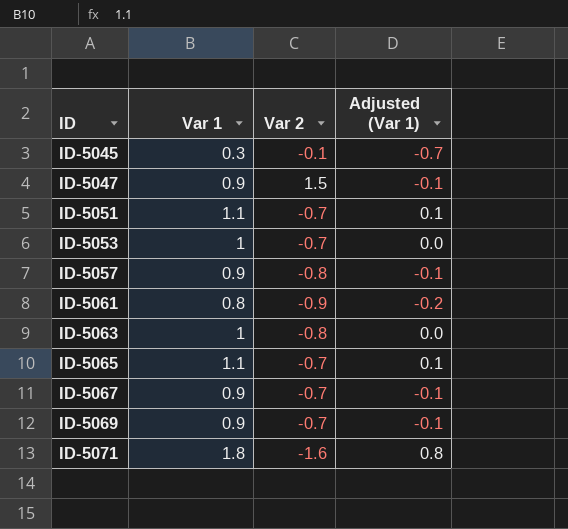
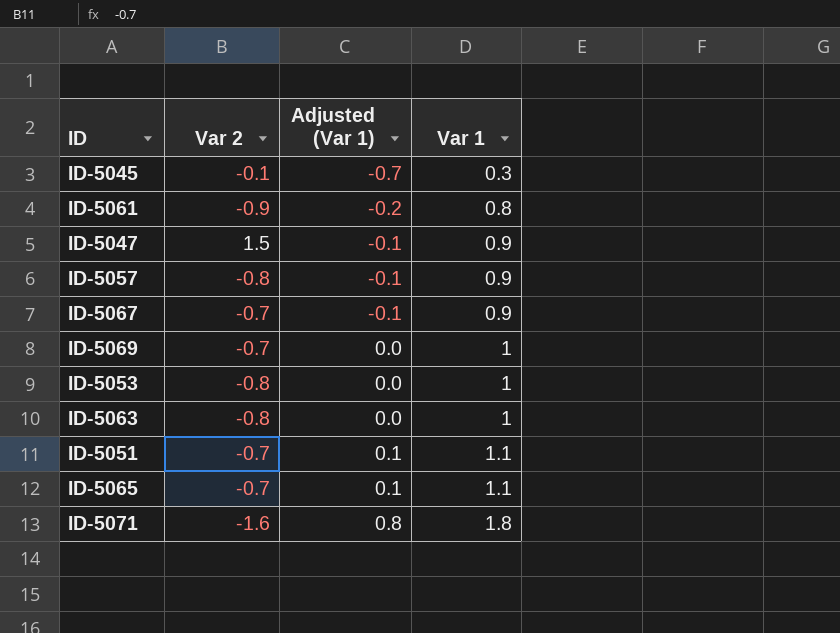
row order: ID ascending -> Adjusted (Var 1) ascending
column Var 1 | position: 2 -> 4
ID-5069 | Adjusted (Var 1): -0.1 -> 0.0
ID-5069 | Var 1: 0.9 -> 1
ID-5053 | Var 2: -0.7 -> -0.8

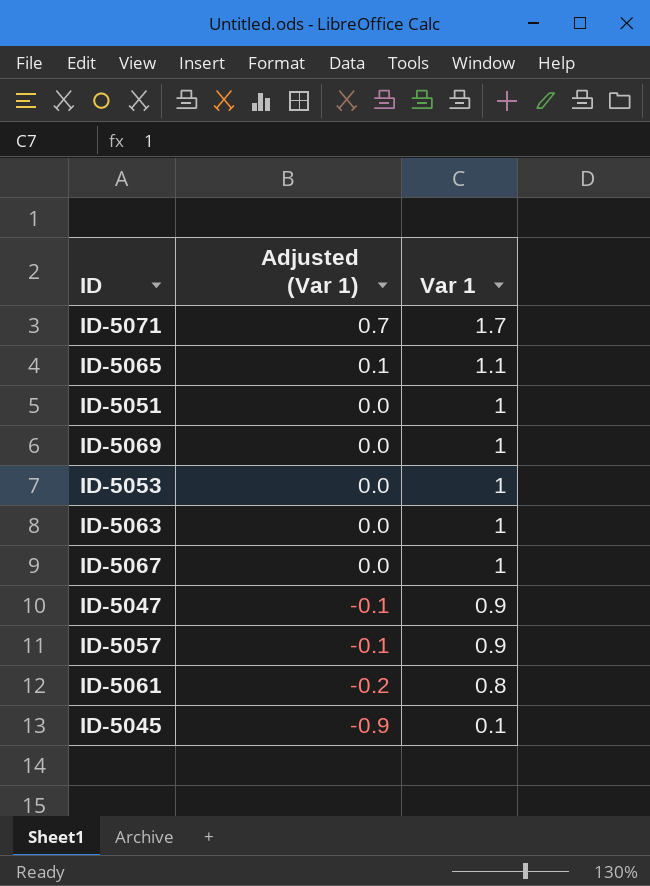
row order: Adjusted (Var 1) ascending -> Adjusted (Var 1) descending
column Var 2 | position: 2 -> none
ID-5071 | Adjusted (Var 1): 0.8 -> 0.7
ID-5071 | Var 1: 1.8 -> 1.7
ID-5051 | Adjusted (Var 1): 0.1 -> 0.0
ID-5051 | Var 1: 1.1 -> 1
ID-5067 | Adjusted (Var 1): -0.1 -> 0.0
ID-5067 | Var 1: 0.9 -> 1
ID-5045 | Adjusted (Var 1): -0.7 -> -0.9
ID-5045 | Var 1: 0.3 -> 0.1

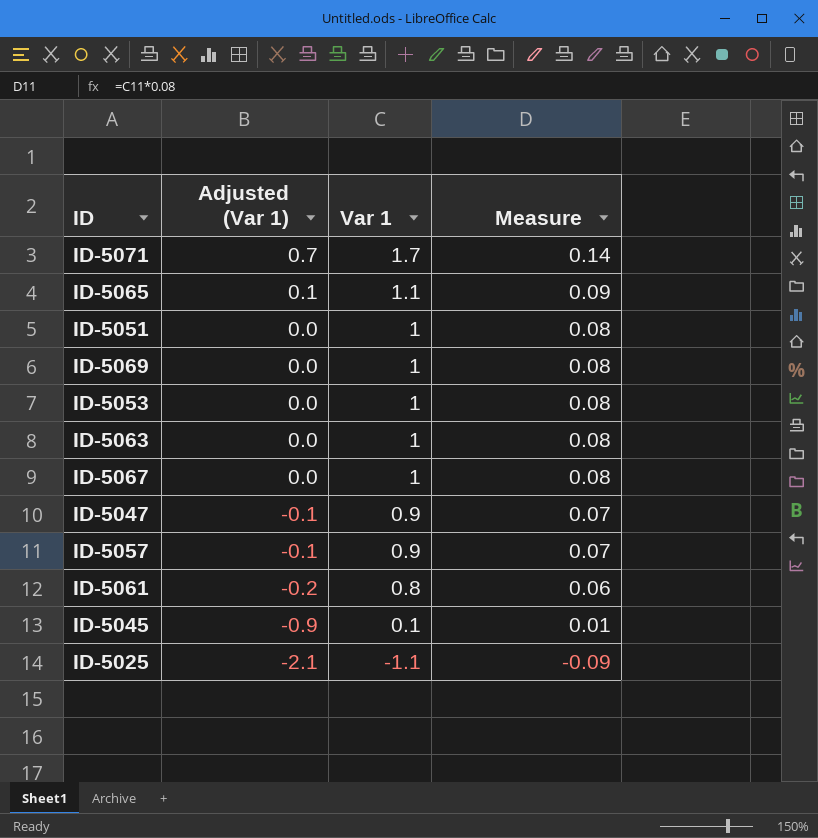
column Measure | formula: none -> [Var 1] * 0.08
row ID-5025: none -> -2.1 | -1.1 | -0.09

